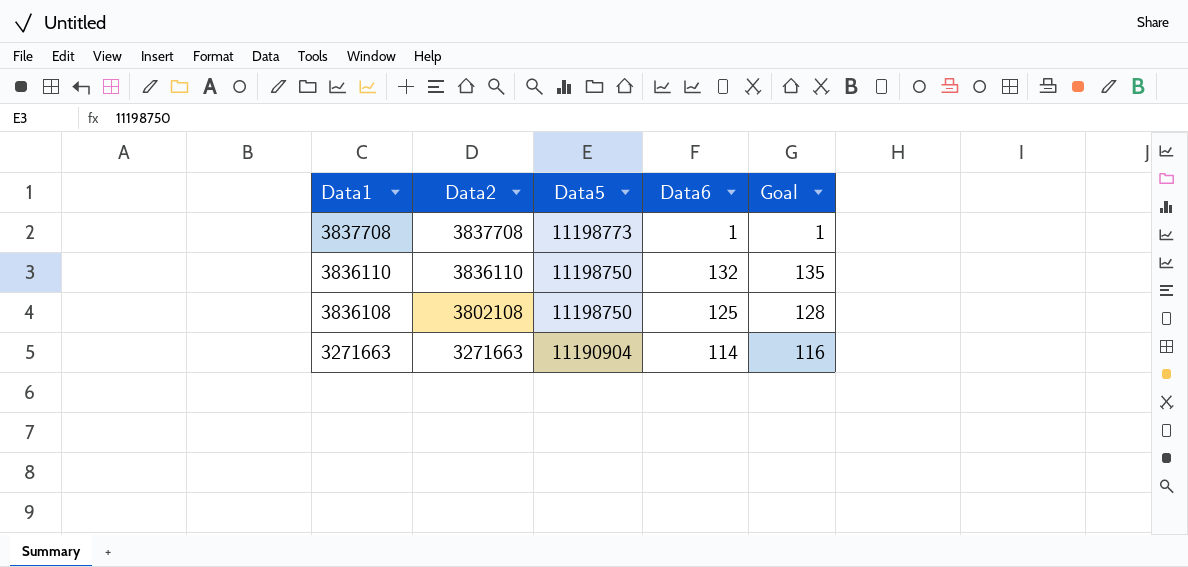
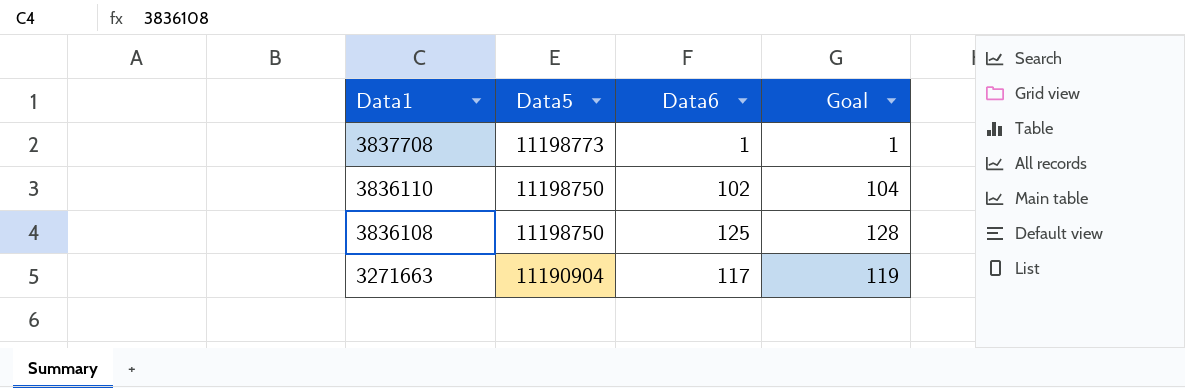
column Data2 | position: 2 -> none
3836110 | Data6: 132 -> 102
3836110 | Goal: 135 -> 104
3271663 | Data6: 114 -> 117
3271663 | Goal: 116 -> 119

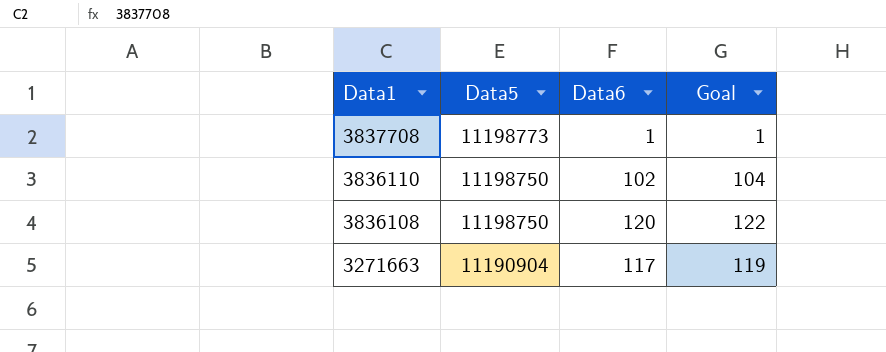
3836108 | Data6: 125 -> 120
3836108 | Goal: 128 -> 122

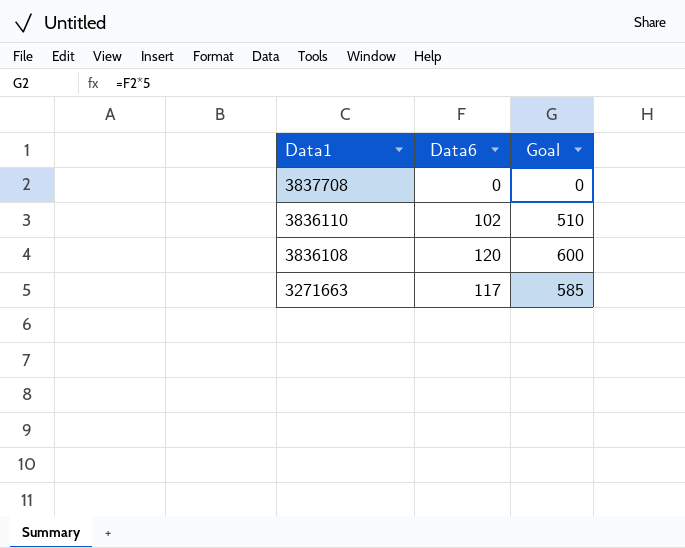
column Data5 | position: 2 -> none
column Goal | formula: [Data6] * 1.02 -> [Data6] * 5
3837708 | Data6: 1 -> 0

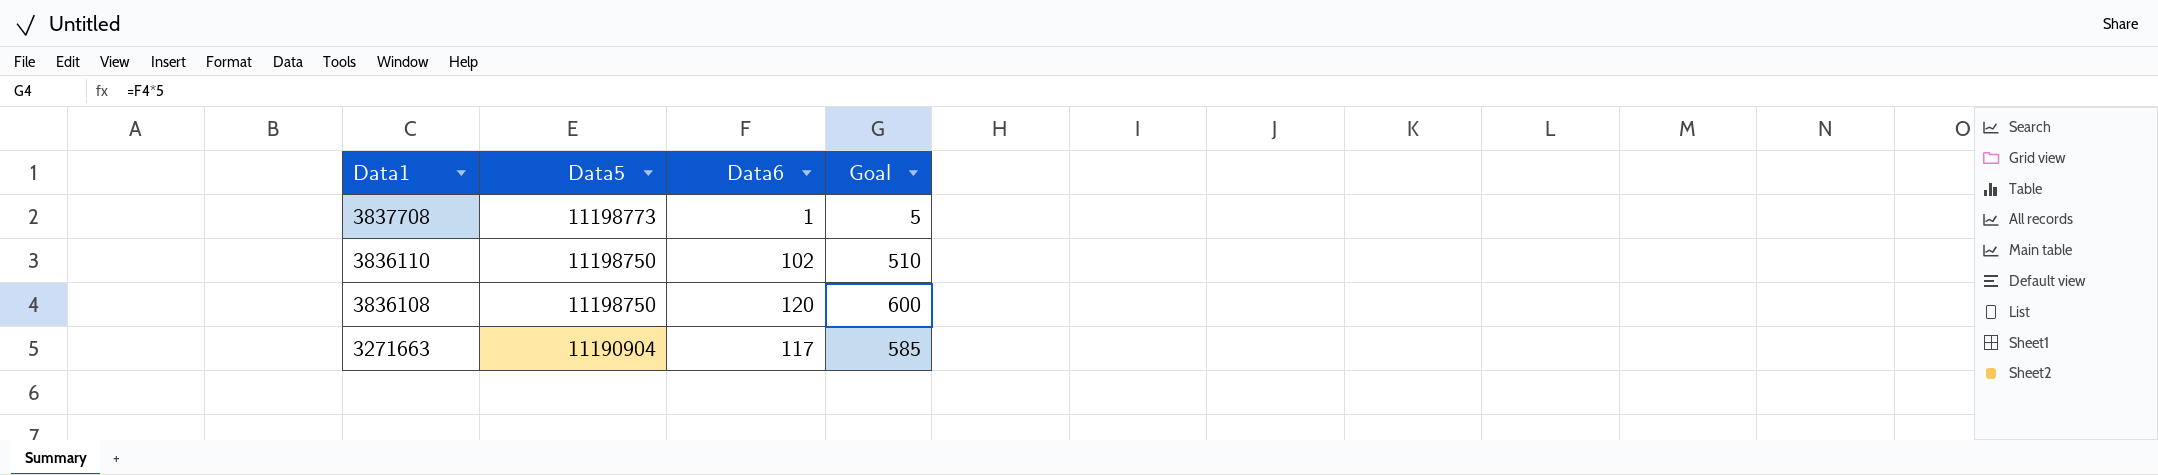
column Data5 | position: none -> 2
3837708 | Data6: 0 -> 1
3837708 | Goal: 0 -> 5

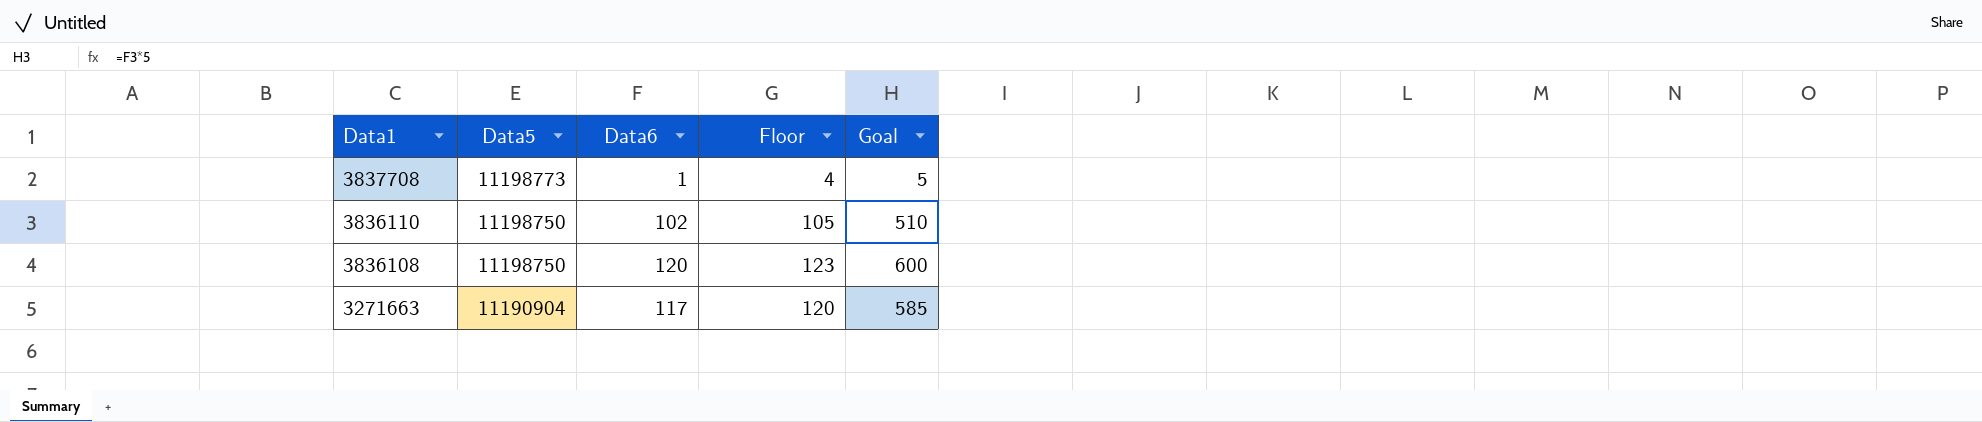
column Floor | formula: none -> [Data6] + 3

